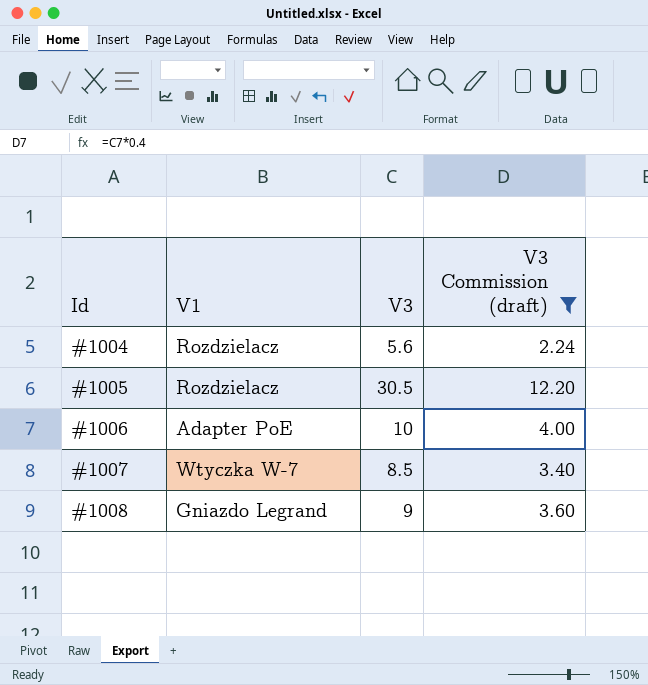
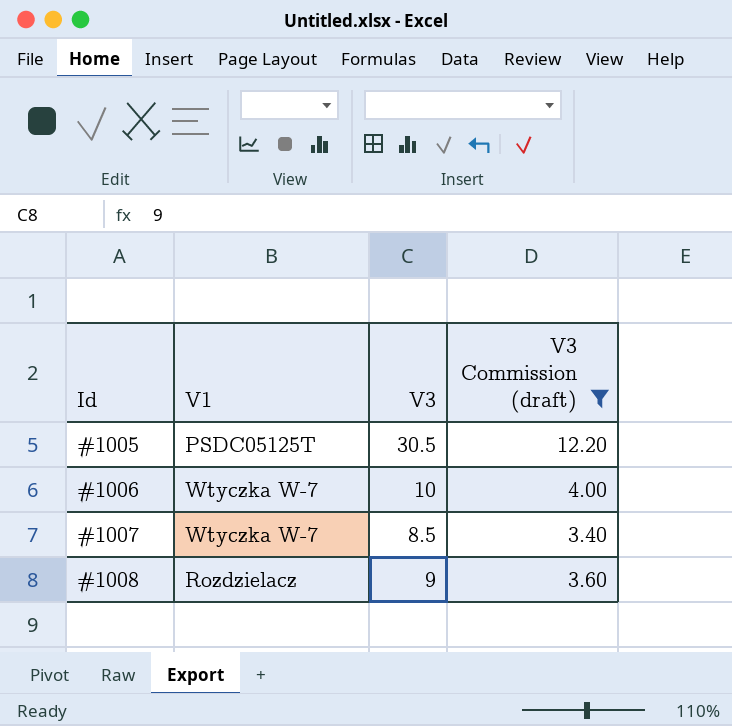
row #1004: Rozdzielacz | 5.6 | 2.24 -> none
#1005 | V1: Rozdzielacz -> PSDC05125T
#1006 | V1: Adapter PoE -> Wtyczka W-7
#1008 | V1: Gniazdo Legrand -> Rozdzielacz

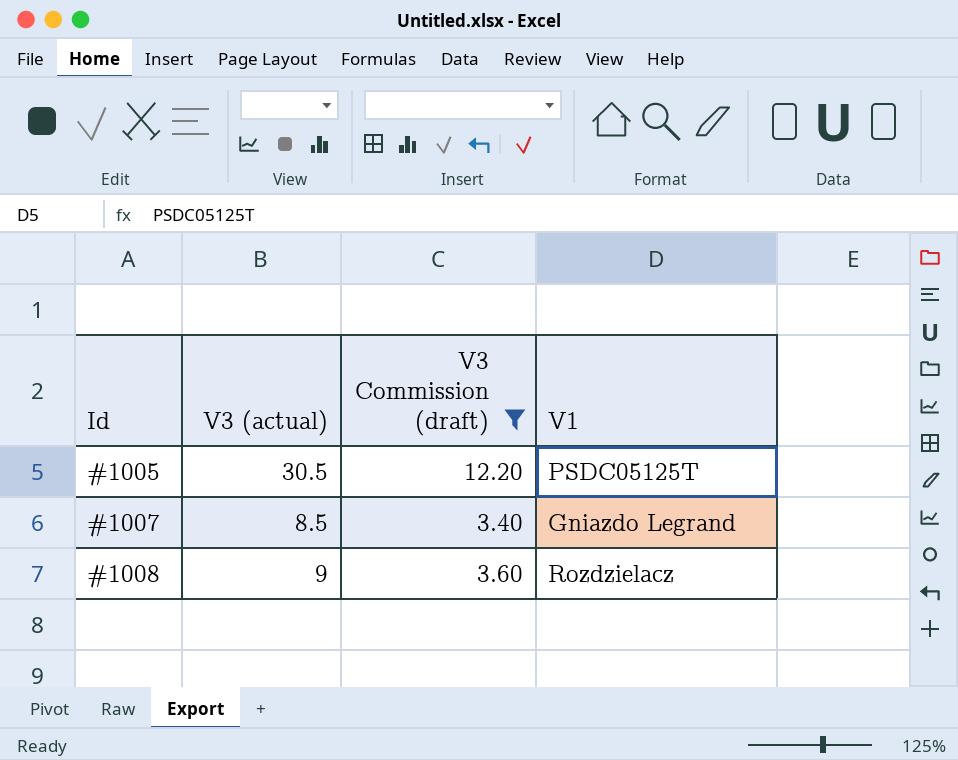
column name: V3 -> V3 (actual)
column V1 | position: 2 -> 4
row #1006: Wtyczka W-7 | 10 | 4.00 -> none
#1007 | V1: Wtyczka W-7 -> Gniazdo Legrand

